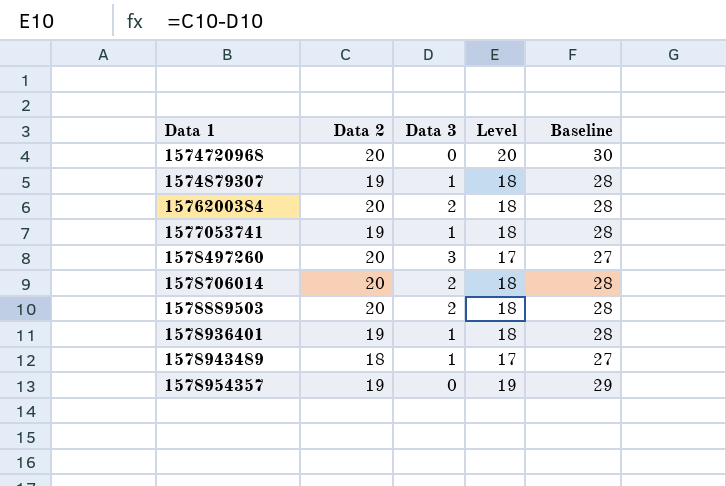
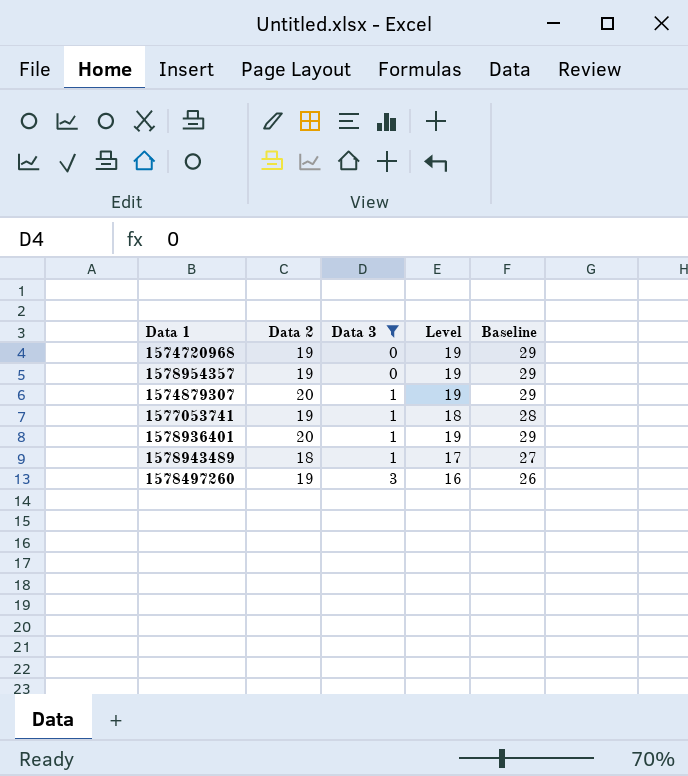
filter: none -> Data 3 != 2
row order: Data 1 ascending -> Data 3 ascending
1574720968 | Data 2: 20 -> 19
1574720968 | Level: 20 -> 19
1574720968 | Baseline: 30 -> 29
1574879307 | Data 2: 19 -> 20
1574879307 | Level: 18 -> 19
1574879307 | Baseline: 28 -> 29
1578936401 | Data 2: 19 -> 20
1578936401 | Level: 18 -> 19
1578936401 | Baseline: 28 -> 29
1578497260 | Data 2: 20 -> 19
1578497260 | Level: 17 -> 16
1578497260 | Baseline: 27 -> 26

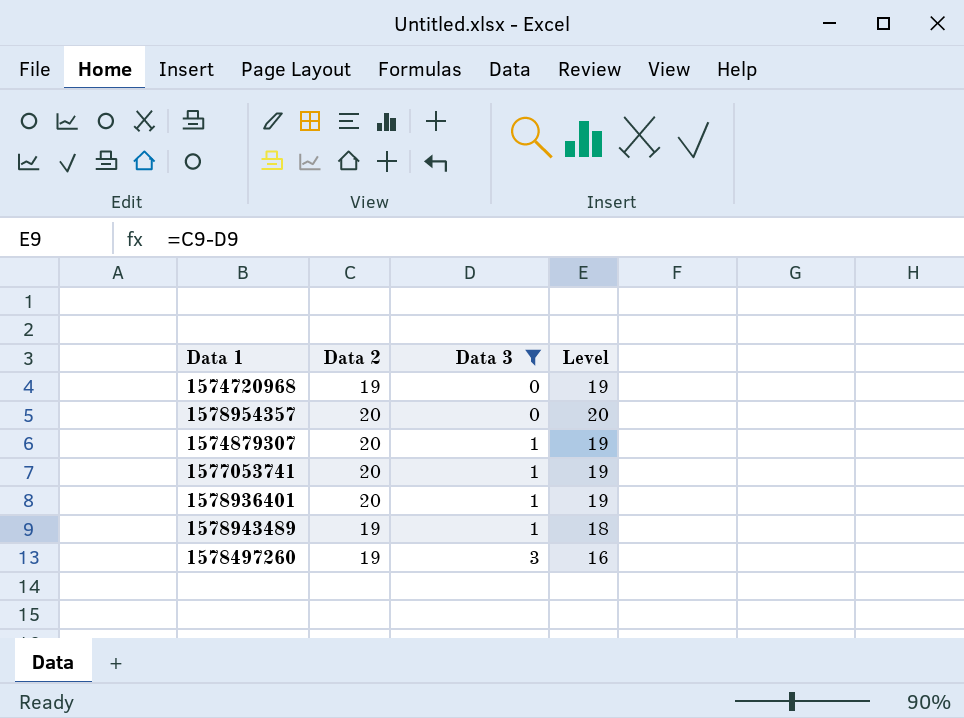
column Baseline | formula: [Level] + 10 -> none
1578954357 | Data 2: 19 -> 20
1578954357 | Level: 19 -> 20
1577053741 | Data 2: 19 -> 20
1577053741 | Level: 18 -> 19
1578943489 | Data 2: 18 -> 19
1578943489 | Level: 17 -> 18

